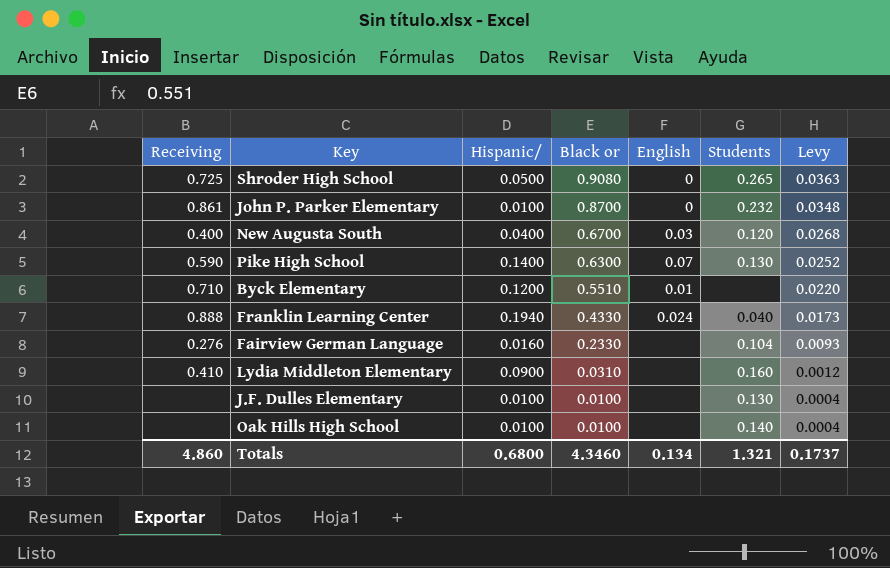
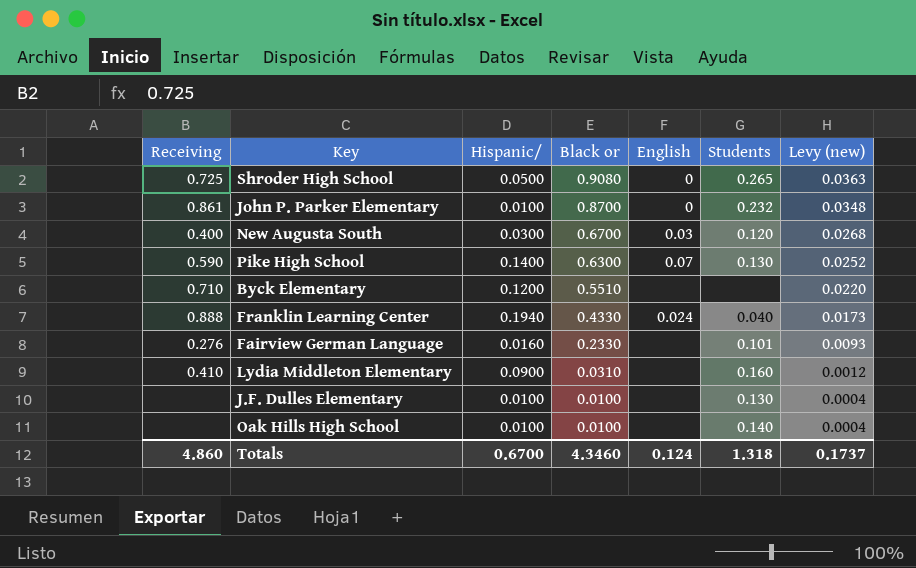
column name: Levy -> Levy (new)
New Augusta South | Hispanic/: 0.0400 -> 0.0300
Byck Elementary | English: 0.01 -> none
Fairview German Language | Students: 0.104 -> 0.101
Totals | Hispanic/: 0.6800 -> 0.6700
Totals | English: 0.134 -> 0.124
Totals | Students: 1.321 -> 1.318

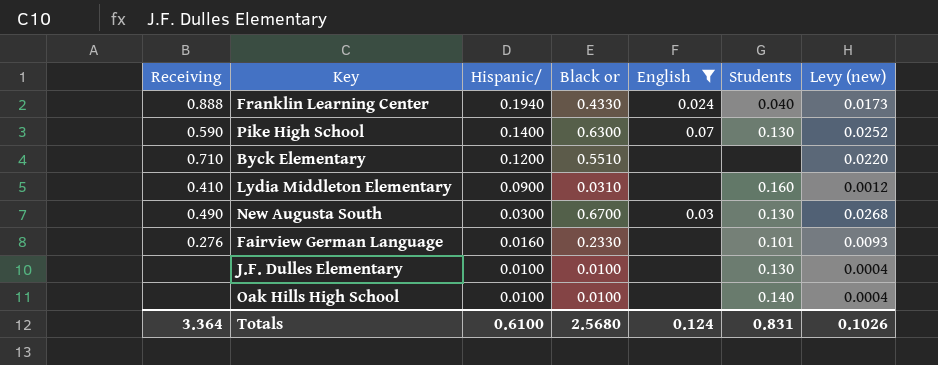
filter: none -> English != 0
row order: Black or descending -> Hispanic/ descending
New Augusta South | Receiving: 0.400 -> 0.490
New Augusta South | Students: 0.120 -> 0.130
Totals | Receiving: 4.860 -> 3.364
Totals | Hispanic/: 0.6700 -> 0.6100
Totals | Black or: 4.3460 -> 2.5680
Totals | Students: 1.318 -> 0.831
Totals | Levy (new): 0.1737 -> 0.1026

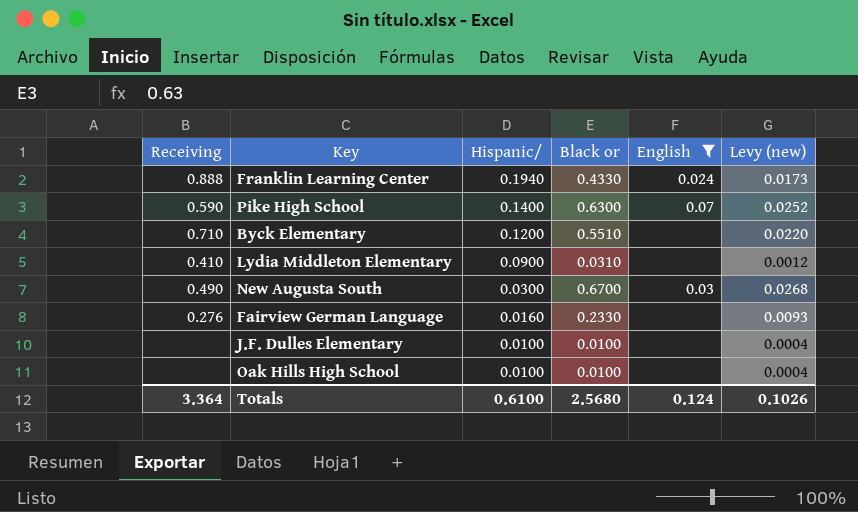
column Students | position: 6 -> none

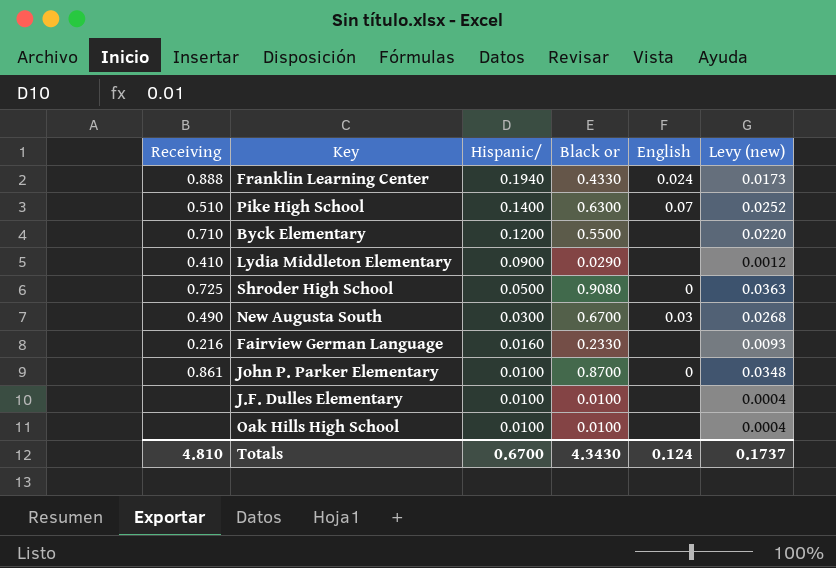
filter: English != 0 -> none
Pike High School | Receiving: 0.590 -> 0.510
Byck Elementary | Black or: 0.5510 -> 0.5500
Lydia Middleton Elementary | Black or: 0.0310 -> 0.0290
Fairview German Language | Receiving: 0.276 -> 0.216
Totals | Receiving: 3.364 -> 4.810
Totals | Hispanic/: 0.6100 -> 0.6700
Totals | Black or: 2.5680 -> 4.3430
Totals | Levy (new): 0.1026 -> 0.1737

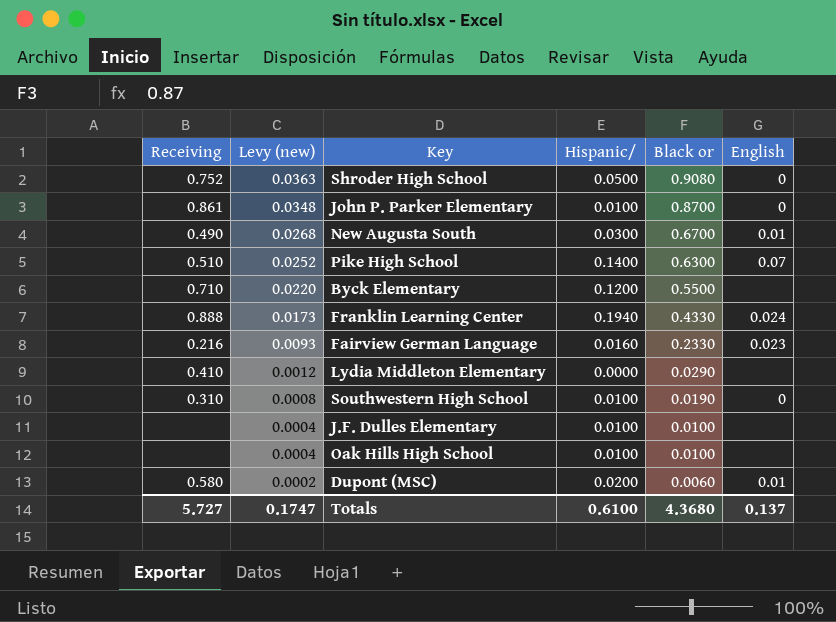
row order: Hispanic/ descending -> Levy (new) descending
column Levy (new) | position: 6 -> 2
Shroder High School | Receiving: 0.725 -> 0.752
New Augusta South | English: 0.03 -> 0.01
Fairview German Language | English: none -> 0.023
Lydia Middleton Elementary | Hispanic/: 0.0900 -> 0.0000
row Southwestern High School: none -> 0.310 | 0.0008 | 0.0100 | 0.0190 | 0
row Dupont (MSC): none -> 0.580 | 0.0002 | 0.0200 | 0.0060 | 0.01
Totals | Receiving: 4.810 -> 5.727
Totals | Levy (new): 0.1737 -> 0.1747
Totals | Hispanic/: 0.6700 -> 0.6100
Totals | Black or: 4.3430 -> 4.3680
Totals | English: 0.124 -> 0.137

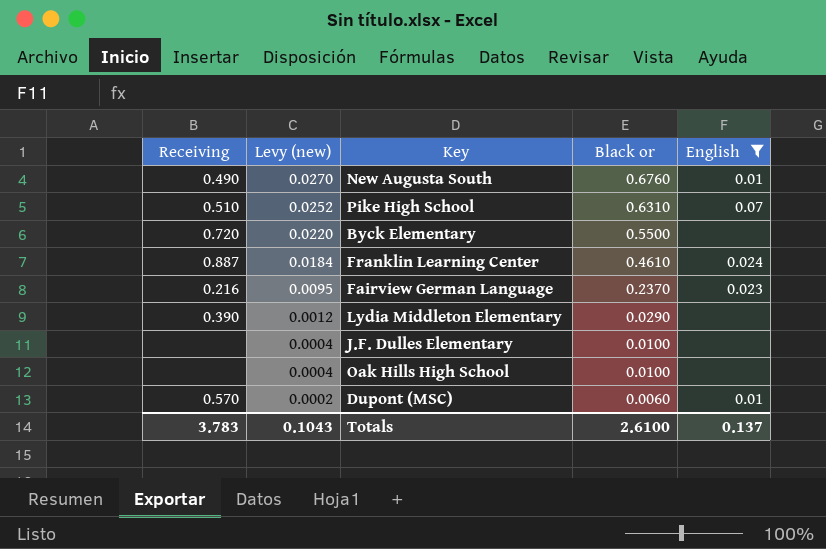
filter: none -> English != 0
column Hispanic/ | position: 4 -> none
New Augusta South | Levy (new): 0.0268 -> 0.0270
New Augusta South | Black or: 0.6700 -> 0.6760
Pike High School | Black or: 0.6300 -> 0.6310
Byck Elementary | Receiving: 0.710 -> 0.720
Franklin Learning Center | Receiving: 0.888 -> 0.887
Franklin Learning Center | Levy (new): 0.0173 -> 0.0184
Franklin Learning Center | Black or: 0.4330 -> 0.4610
Fairview German Language | Levy (new): 0.0093 -> 0.0095
Fairview German Language | Black or: 0.2330 -> 0.2370
Lydia Middleton Elementary | Receiving: 0.410 -> 0.390
Dupont (MSC) | Receiving: 0.580 -> 0.570
Totals | Receiving: 5.727 -> 3.783
Totals | Levy (new): 0.1747 -> 0.1043
Totals | Black or: 4.3680 -> 2.6100

